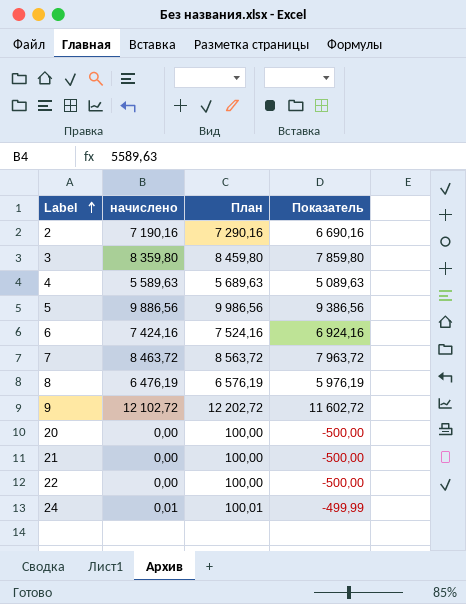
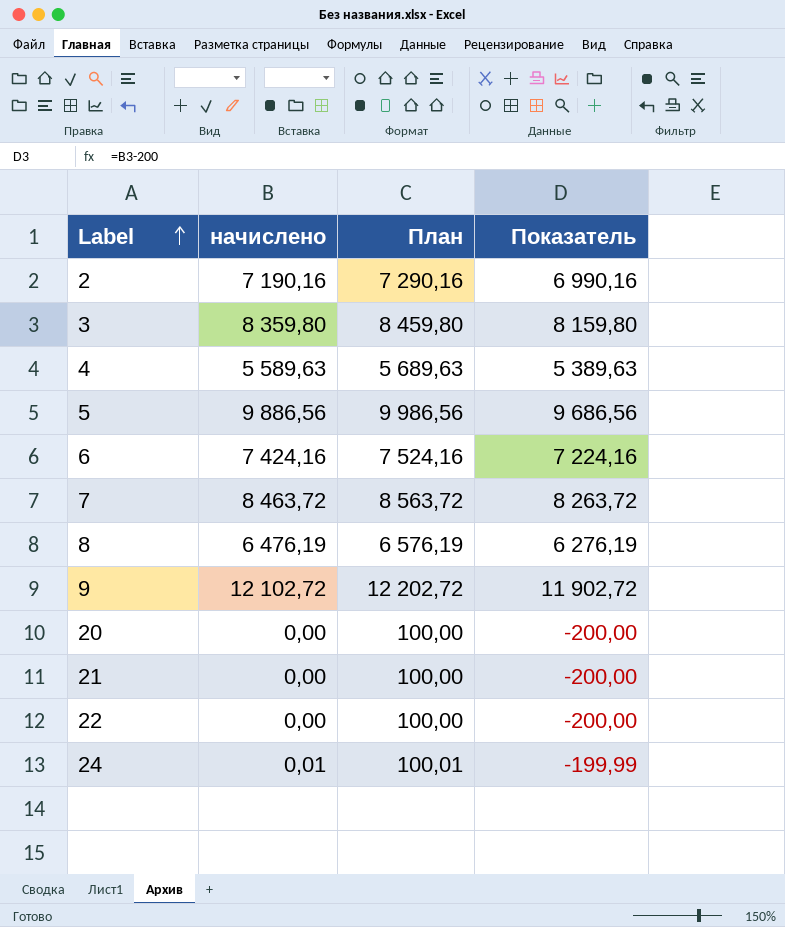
column Показатель | formula: [начислено] - 500 -> [начислено] - 200

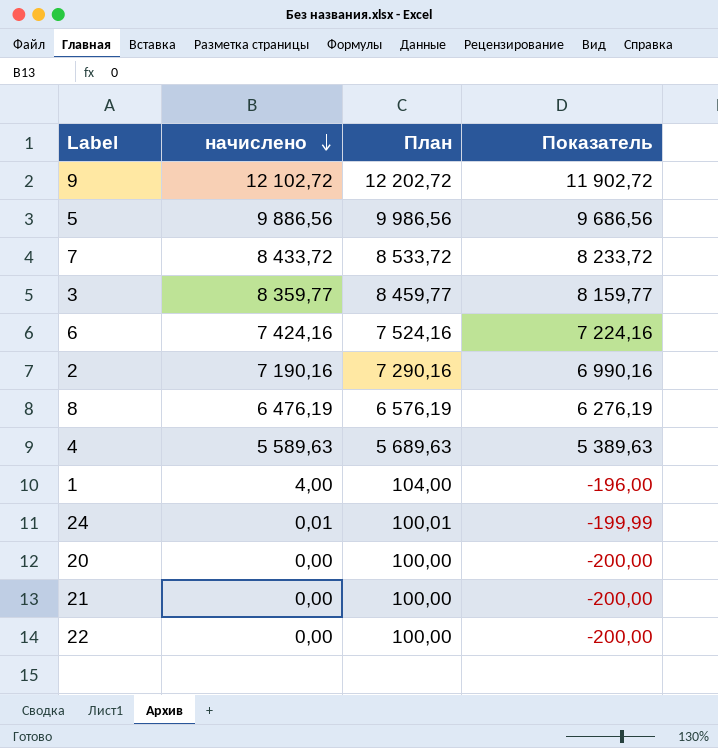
row order: Label ascending -> начислено descending
7 | начислено: 8 463,72 -> 8 433,72
7 | План: 8 563,72 -> 8 533,72
7 | Показатель: 8 263,72 -> 8 233,72
3 | начислено: 8 359,80 -> 8 359,77
3 | План: 8 459,80 -> 8 459,77
3 | Показатель: 8 159,80 -> 8 159,77
row 1: none -> 4,00 | 104,00 | -196,00

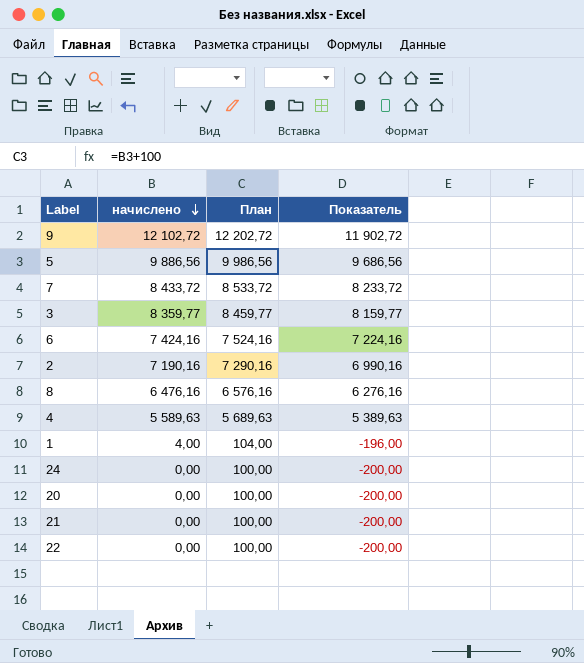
8 | начислено: 6 476,19 -> 6 476,16
8 | План: 6 576,19 -> 6 576,16
8 | Показатель: 6 276,19 -> 6 276,16
24 | начислено: 0,01 -> 0,00
24 | План: 100,01 -> 100,00
24 | Показатель: -199,99 -> -200,00

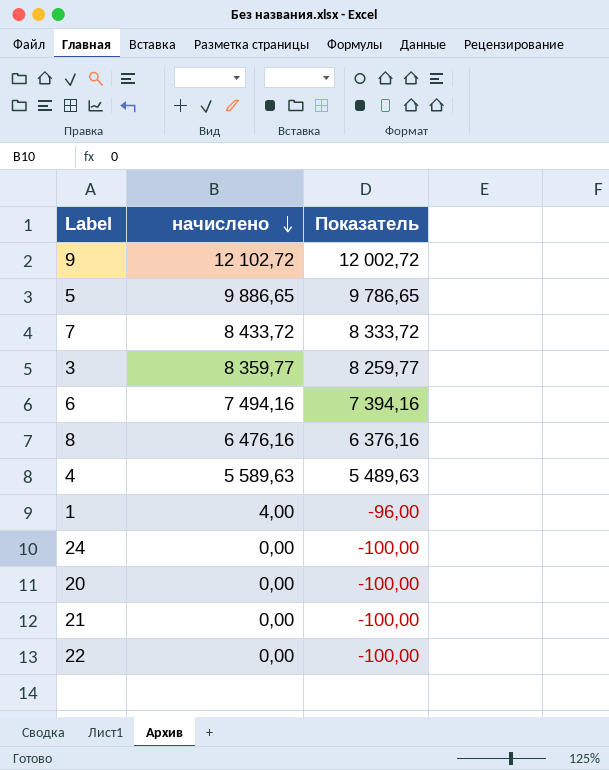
column План | formula: [начислено] + 100 -> none
column Показатель | formula: [начислено] - 200 -> [начислено] - 100
row 2: 7 190,16 | 7 290,16 | 6 990,16 -> none
5 | начислено: 9 886,56 -> 9 886,65
6 | начислено: 7 424,16 -> 7 494,16

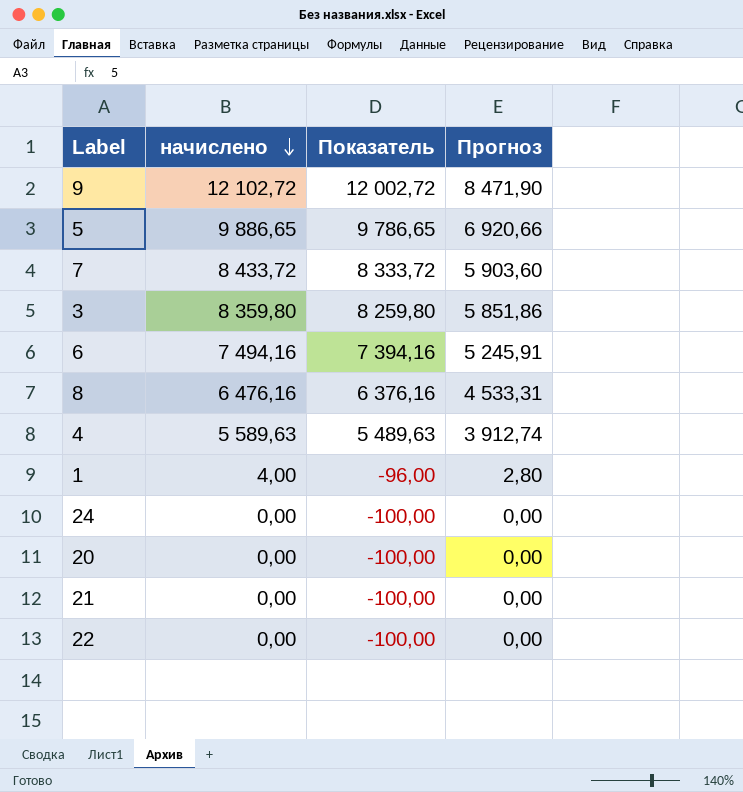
column Прогноз | formula: none -> [начислено] * 0,7
3 | начислено: 8 359,77 -> 8 359,80
3 | Показатель: 8 259,77 -> 8 259,80

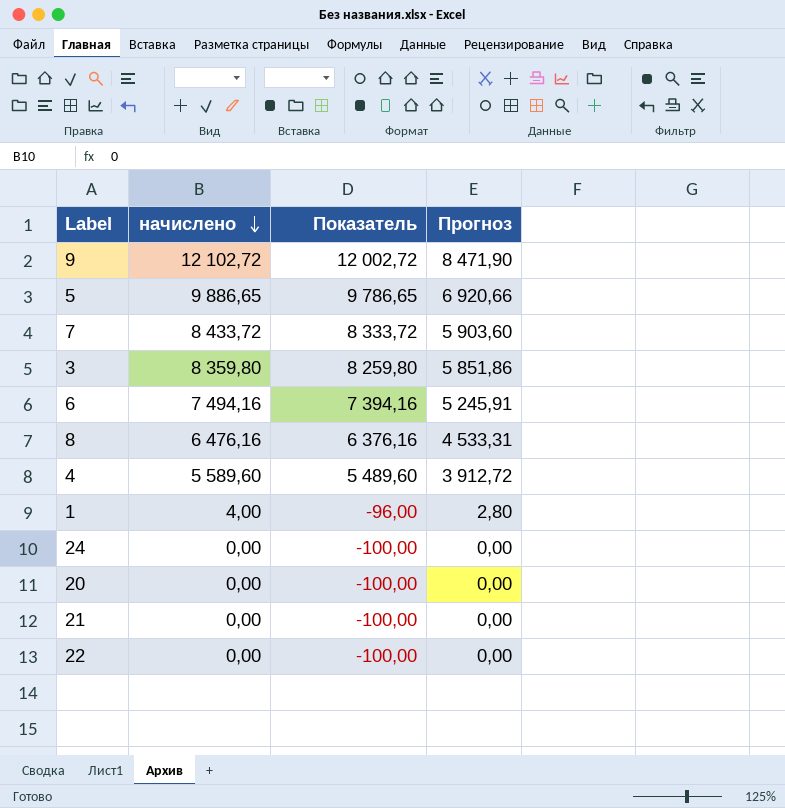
4 | начислено: 5 589,63 -> 5 589,60
4 | Показатель: 5 489,63 -> 5 489,60
4 | Прогноз: 3 912,74 -> 3 912,72

